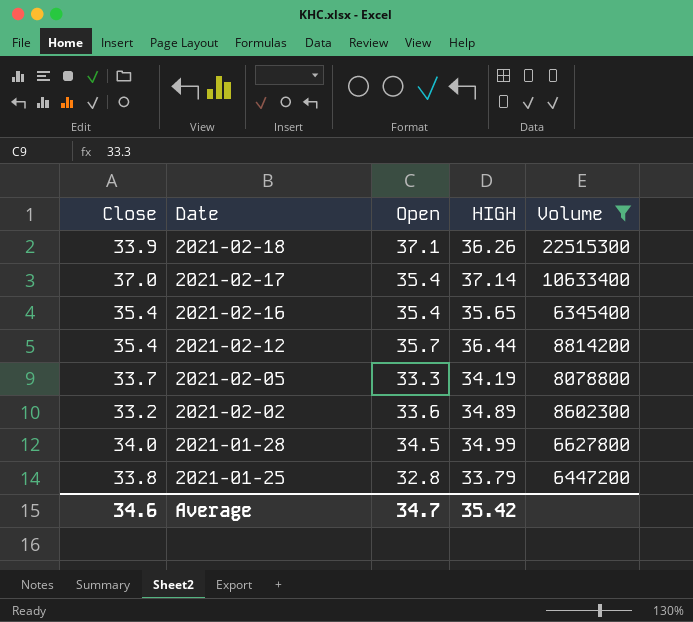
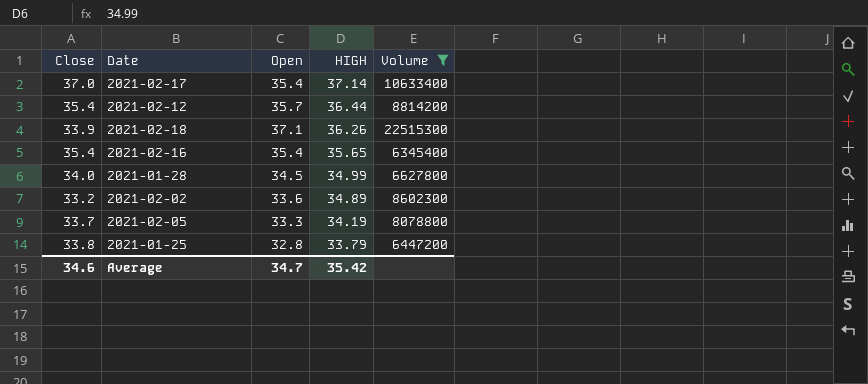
row order: Date descending -> HIGH descending

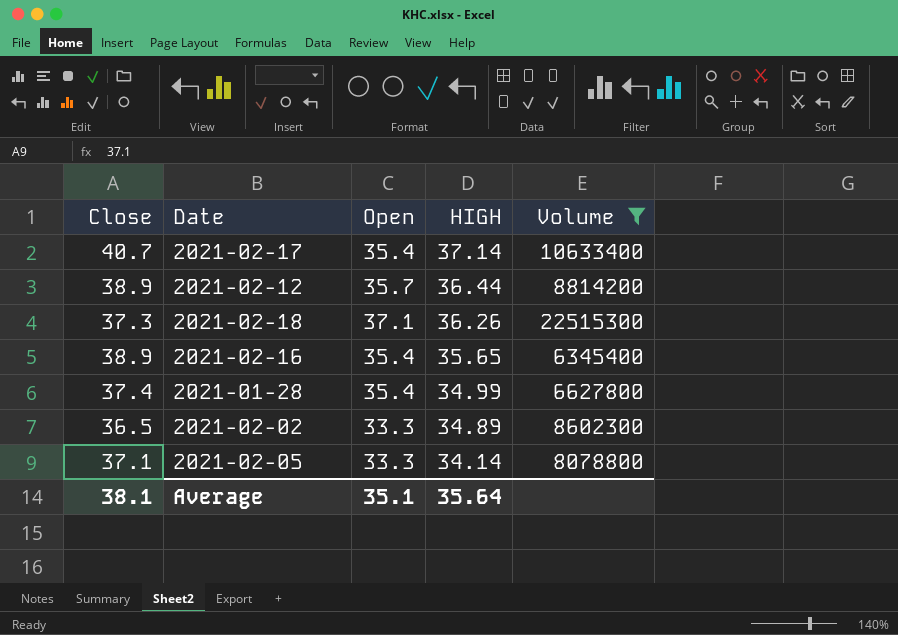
row 2021-01-25: 33.8 | 32.8 | 33.79 | 6447200 -> none
2021-02-17 | Close: 37.0 -> 40.7
2021-02-12 | Close: 35.4 -> 38.9
2021-02-18 | Close: 33.9 -> 37.3
2021-02-16 | Close: 35.4 -> 38.9
2021-01-28 | Close: 34.0 -> 37.4
2021-01-28 | Open: 34.5 -> 35.4
2021-02-02 | Close: 33.2 -> 36.5
2021-02-02 | Open: 33.6 -> 33.3
2021-02-05 | Close: 33.7 -> 37.1
2021-02-05 | HIGH: 34.19 -> 34.14
Average | Close: 34.6 -> 38.1
Average | Open: 34.7 -> 35.1
Average | HIGH: 35.42 -> 35.64

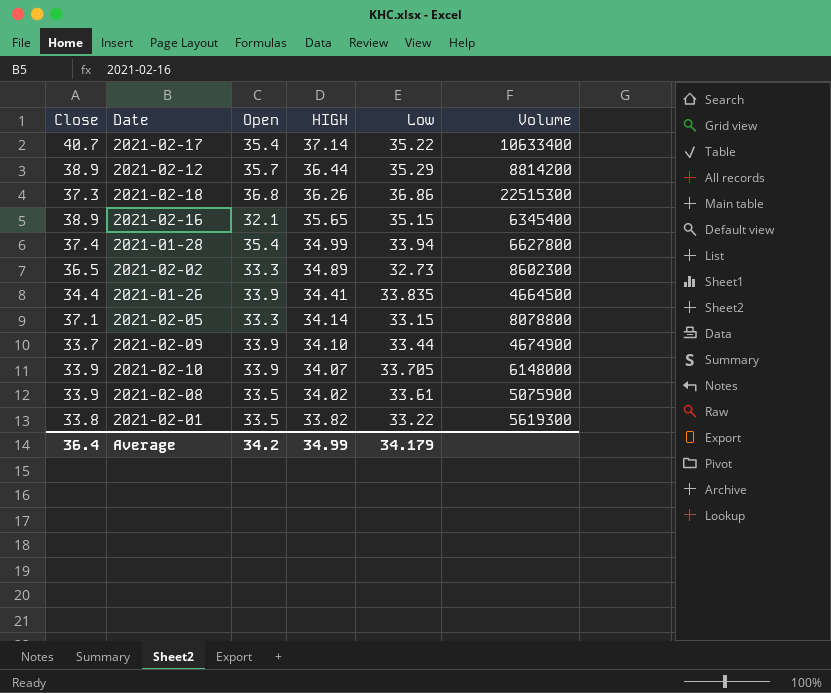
filter: Volume >= 6345400 -> none
column Low | position: none -> 5
2021-02-18 | Open: 37.1 -> 36.8
2021-02-16 | Open: 35.4 -> 32.1
Average | Close: 38.1 -> 36.4
Average | Open: 35.1 -> 34.2
Average | HIGH: 35.64 -> 34.99

